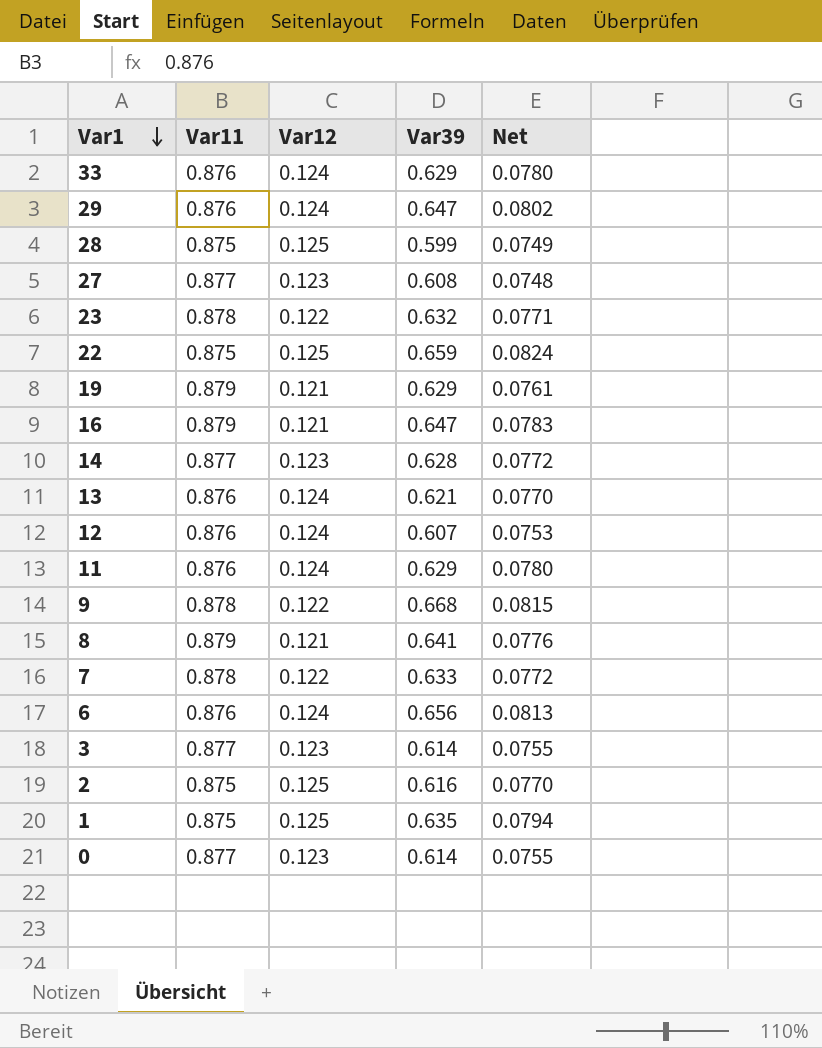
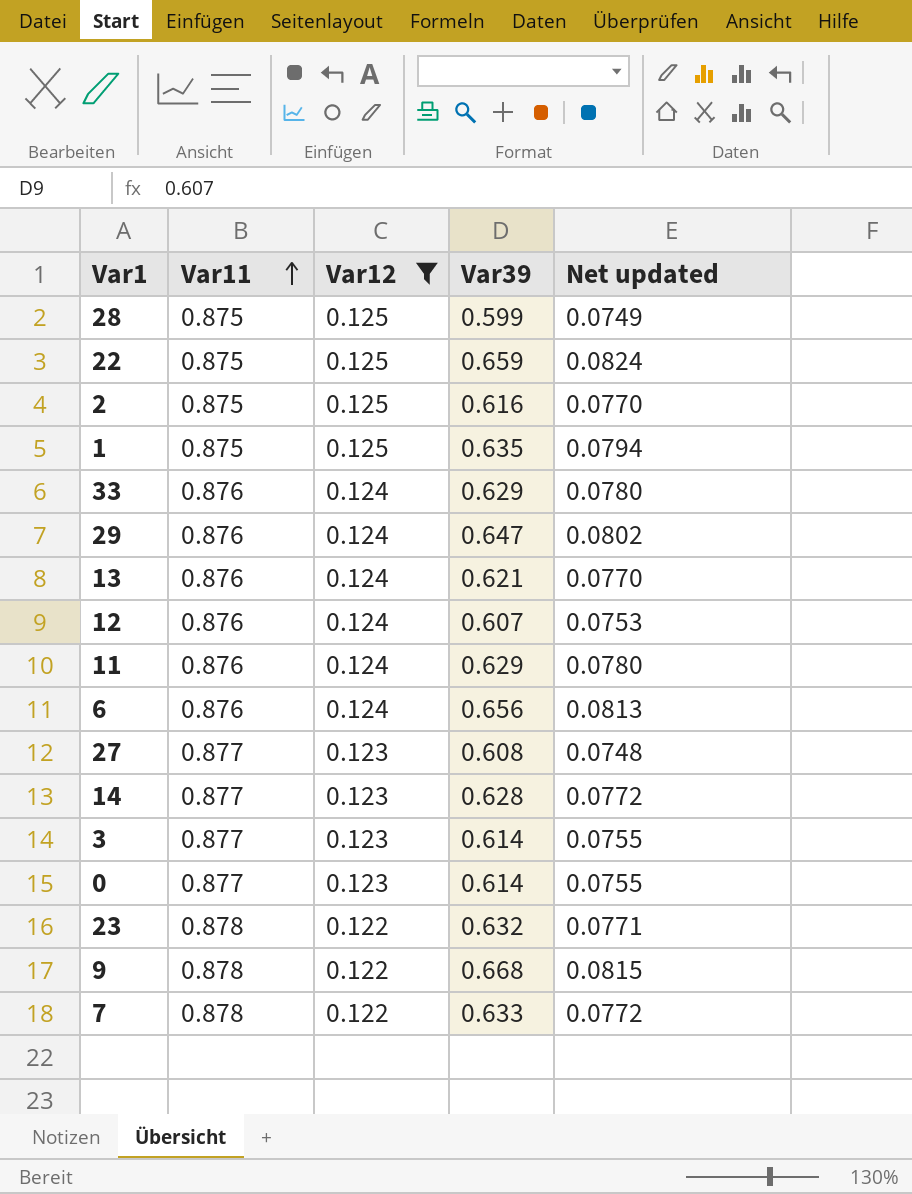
filter: none -> Var12 != 0.121
row order: Var1 descending -> Var11 ascending
column name: Net -> Net updated

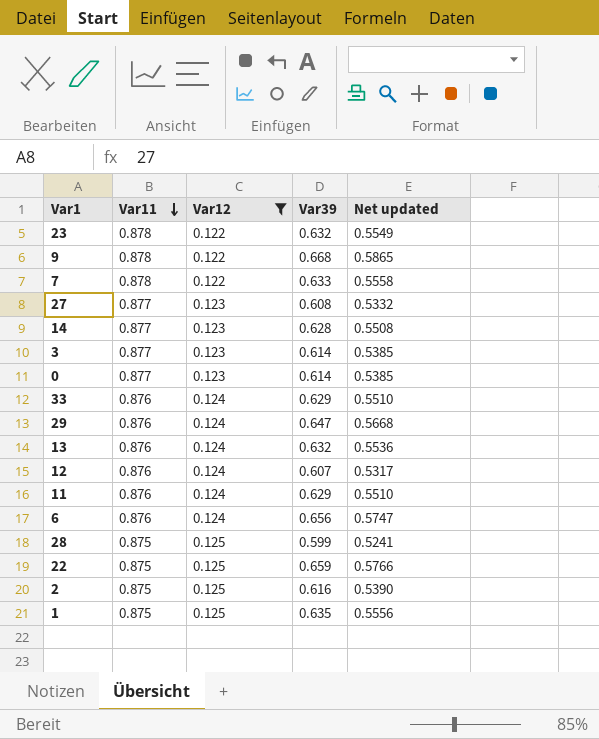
row order: Var11 ascending -> Var11 descending
column Net updated | formula: [Var12] * [Var39] -> [Var11] * [Var39]
13 | Var39: 0.621 -> 0.632

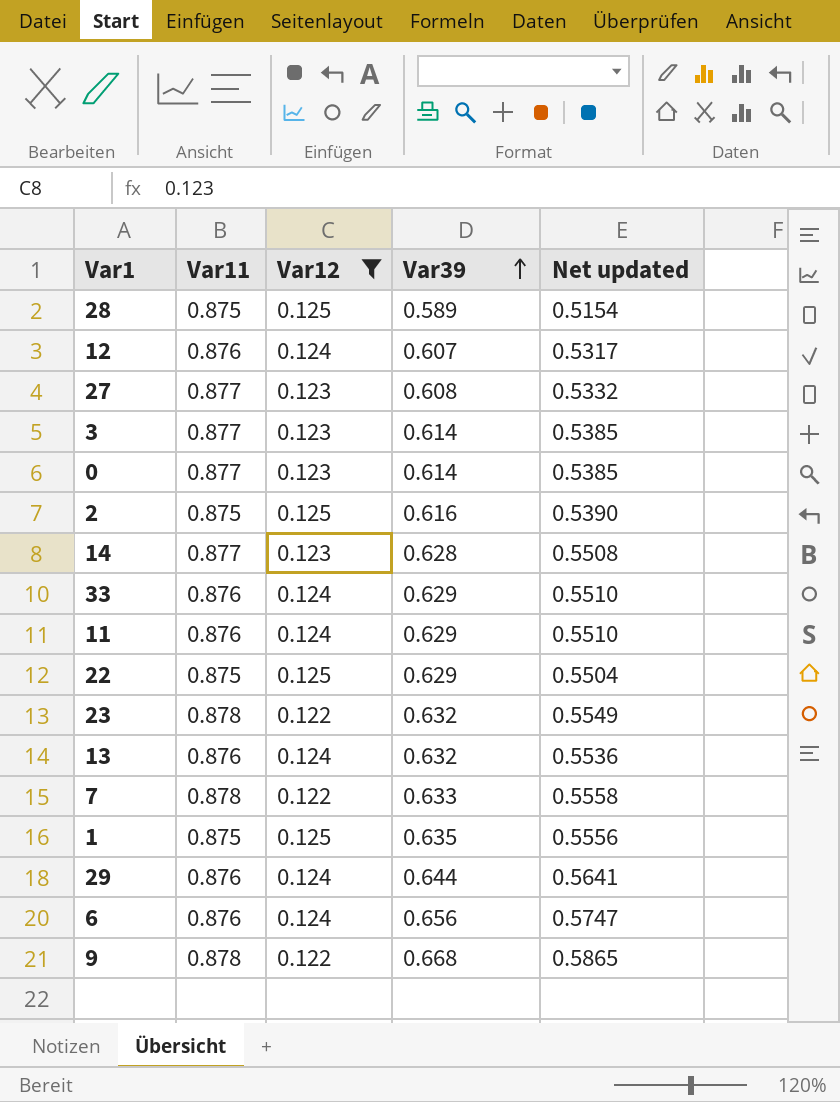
row order: Var11 descending -> Var39 ascending
28 | Var39: 0.599 -> 0.589
28 | Net updated: 0.5241 -> 0.5154
22 | Var39: 0.659 -> 0.629
22 | Net updated: 0.5766 -> 0.5504
29 | Var39: 0.647 -> 0.644
29 | Net updated: 0.5668 -> 0.5641

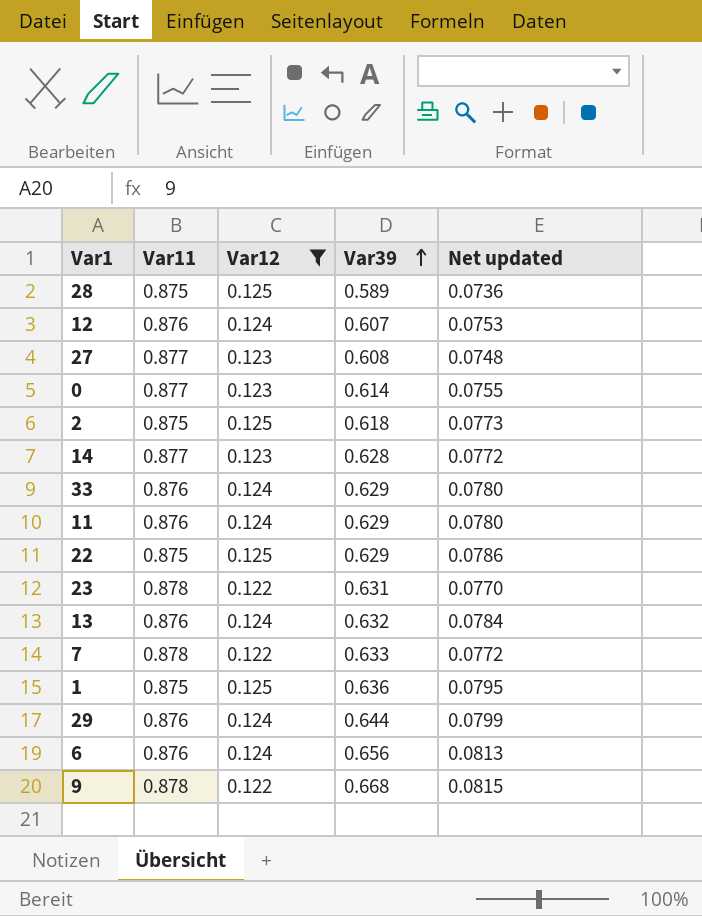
column Net updated | formula: [Var11] * [Var39] -> [Var12] * [Var39]
row 3: 0.877 | 0.123 | 0.614 | 0.5385 -> none
2 | Var39: 0.616 -> 0.618
23 | Var39: 0.632 -> 0.631
1 | Var39: 0.635 -> 0.636

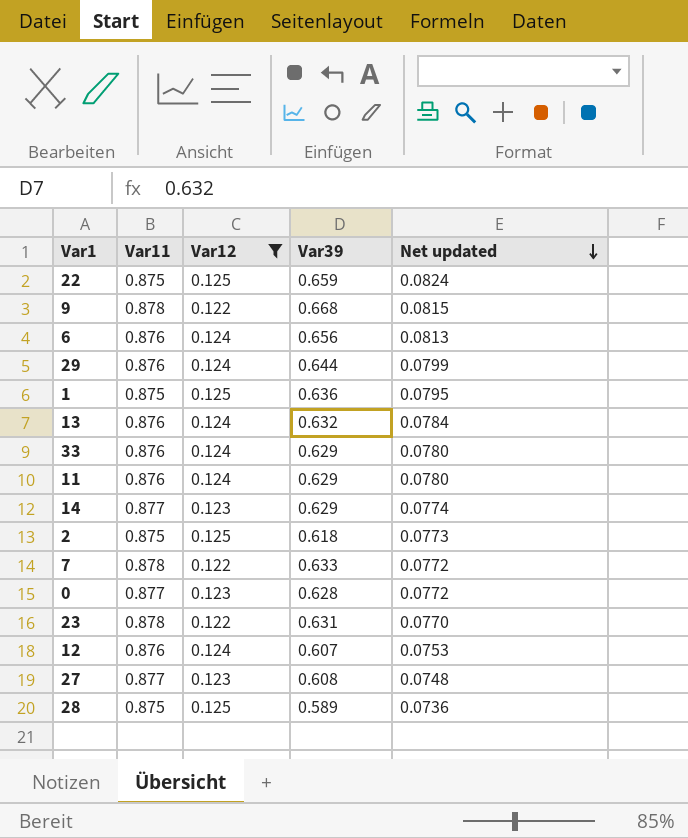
row order: Var39 ascending -> Net updated descending
22 | Var39: 0.629 -> 0.659
22 | Net updated: 0.0786 -> 0.0824
14 | Var39: 0.628 -> 0.629
14 | Net updated: 0.0772 -> 0.0774
0 | Var39: 0.614 -> 0.628
0 | Net updated: 0.0755 -> 0.0772

